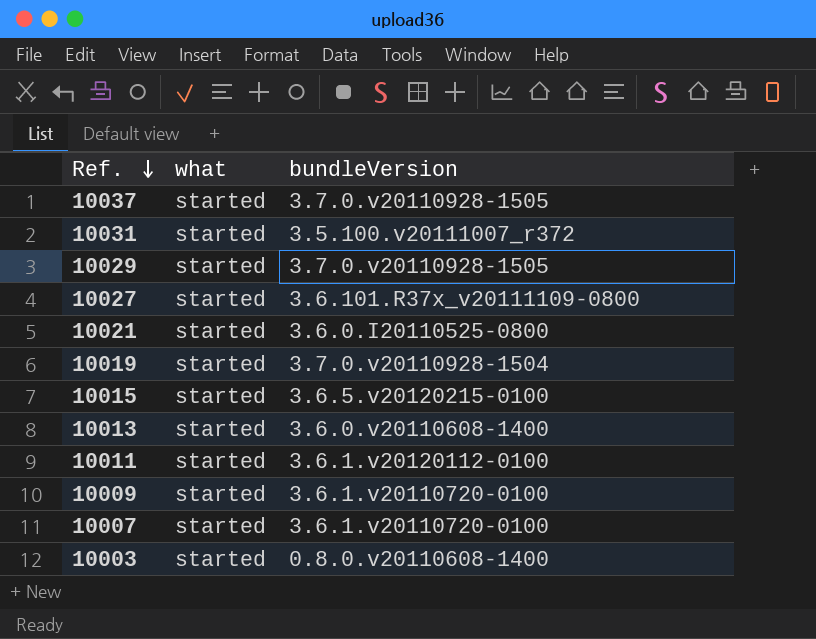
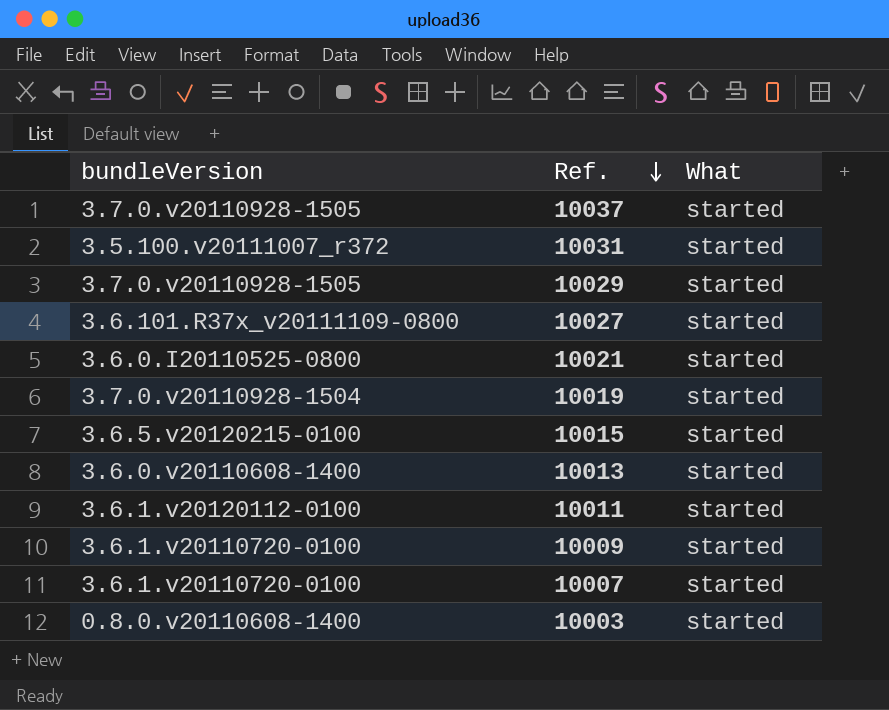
column bundleVersion | position: 3 -> 1
column name: what -> What

